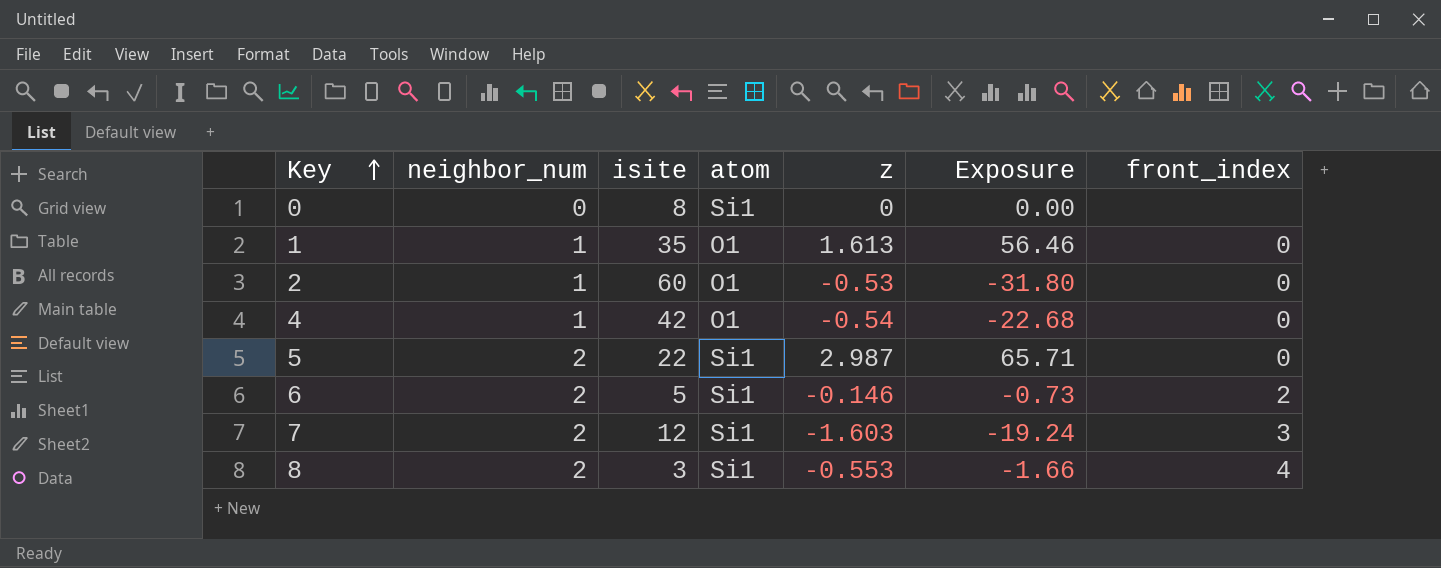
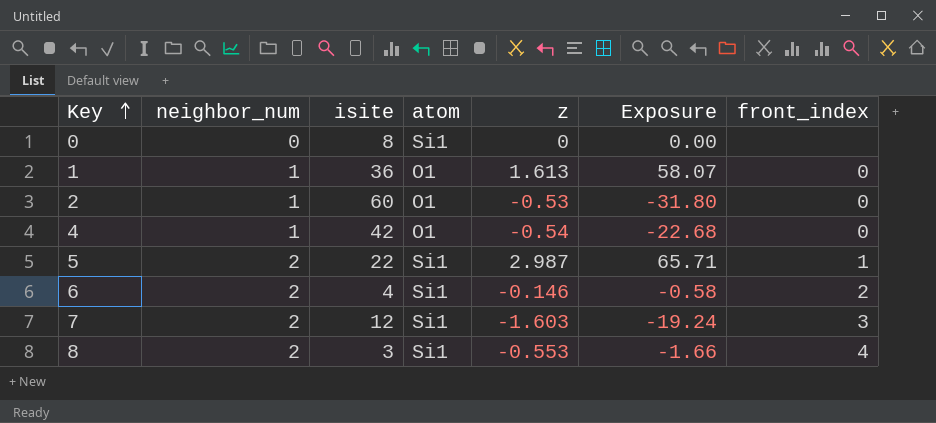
1 | isite: 35 -> 36
1 | Exposure: 56.46 -> 58.07
5 | front_index: 0 -> 1
6 | isite: 5 -> 4
6 | Exposure: -0.73 -> -0.58

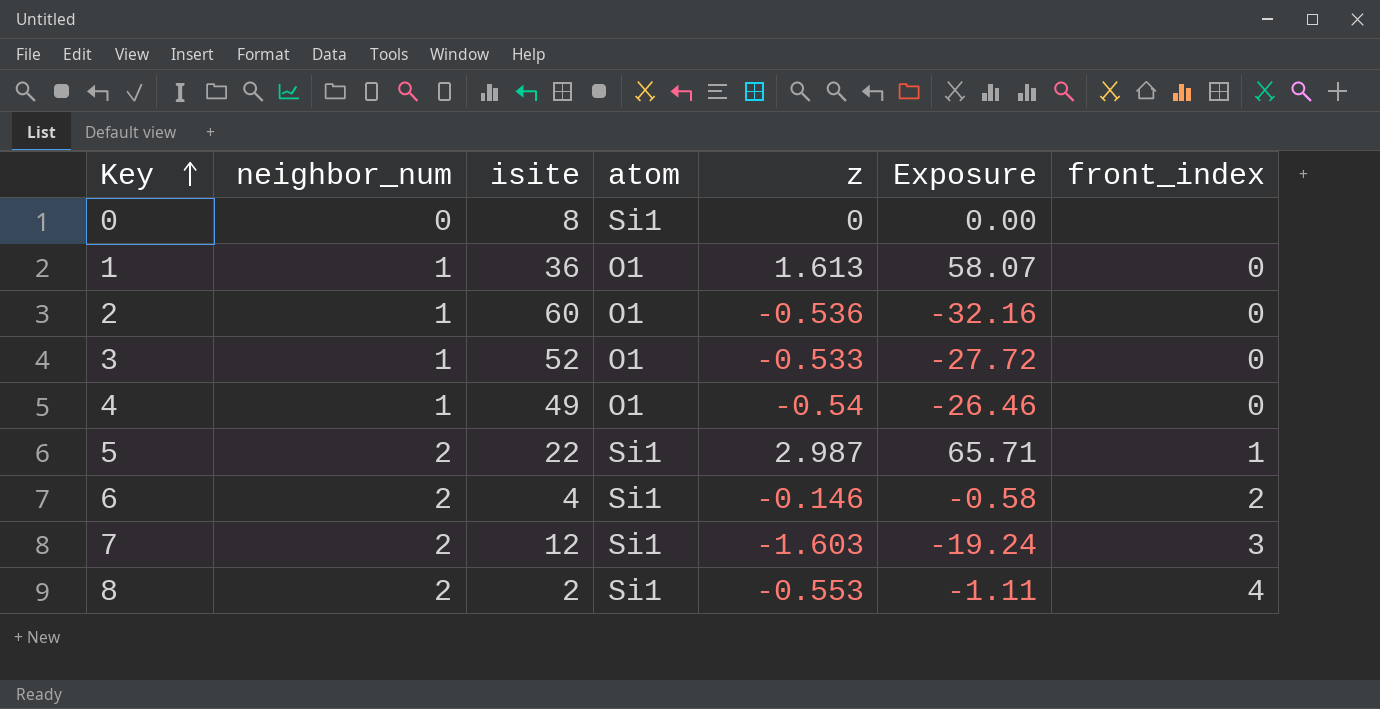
2 | z: -0.53 -> -0.536
2 | Exposure: -31.80 -> -32.16
row 3: none -> 1 | 52 | O1 | -0.533 | -27.72 | 0
4 | isite: 42 -> 49
4 | Exposure: -22.68 -> -26.46
8 | isite: 3 -> 2
8 | Exposure: -1.66 -> -1.11

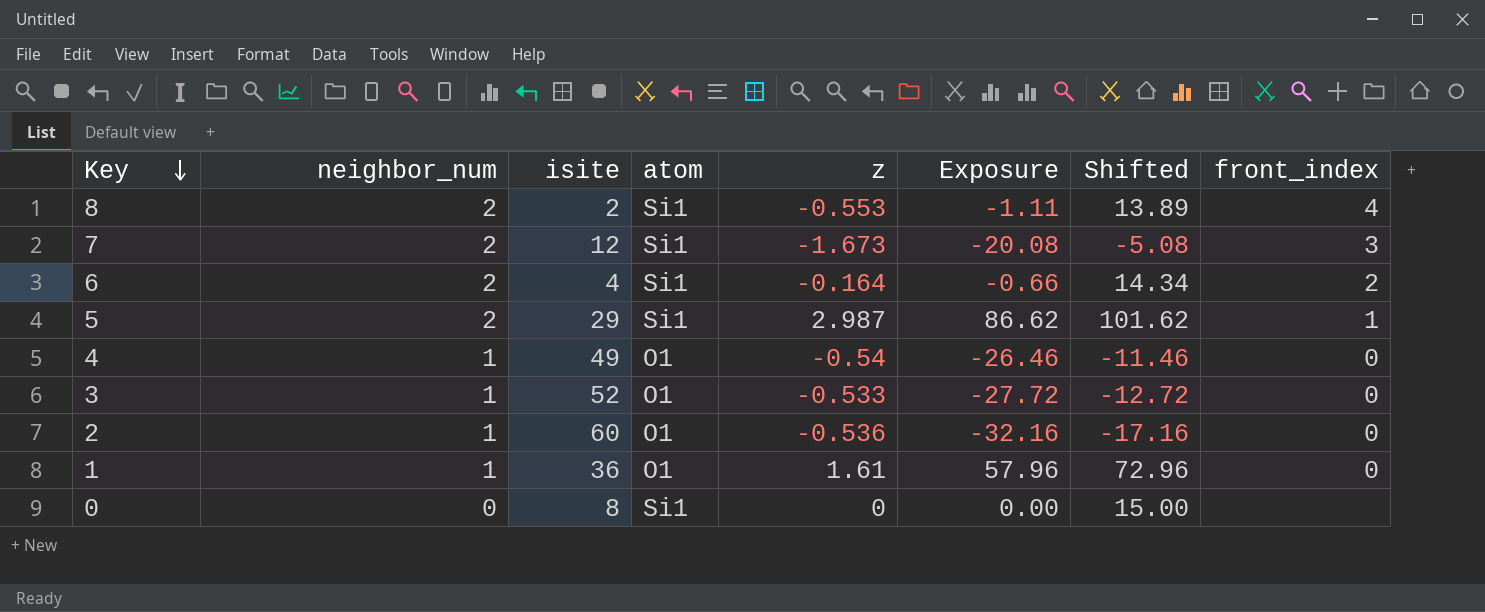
row order: Key ascending -> Key descending
column Shifted | formula: none -> [Exposure] + 15
7 | z: -1.603 -> -1.673
7 | Exposure: -19.24 -> -20.08
6 | z: -0.146 -> -0.164
6 | Exposure: -0.58 -> -0.66
5 | isite: 22 -> 29
5 | Exposure: 65.71 -> 86.62
1 | z: 1.613 -> 1.61
1 | Exposure: 58.07 -> 57.96

